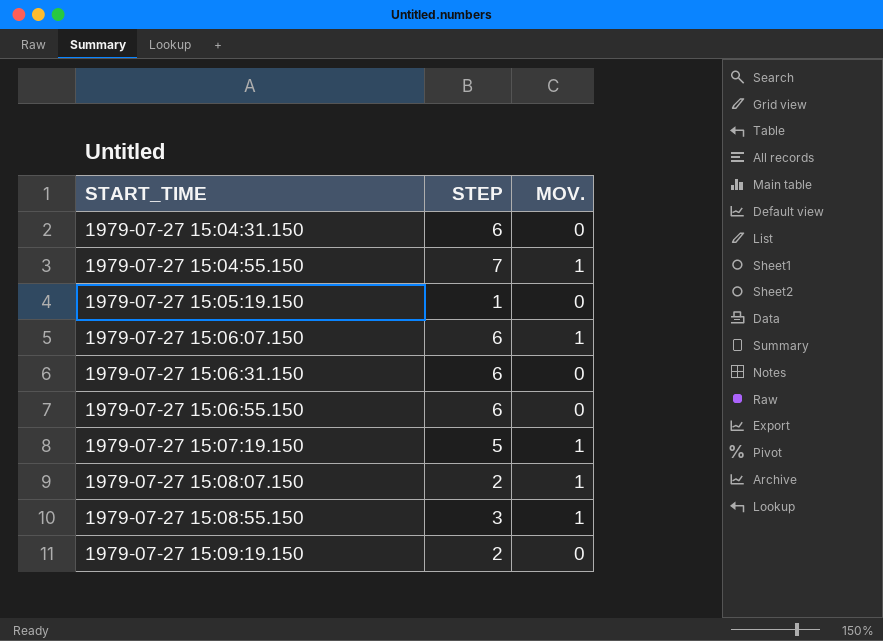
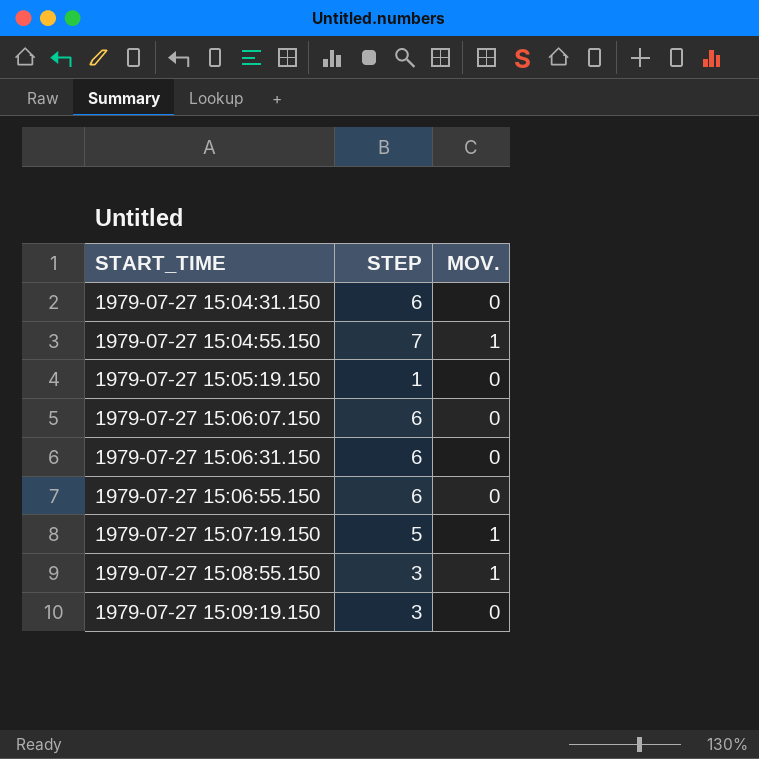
row 1979-07-27 15:08:07.150: 2 | 1 -> none
1979-07-27 15:06:07.150 | MOV.: 1 -> 0
1979-07-27 15:09:19.150 | STEP: 2 -> 3

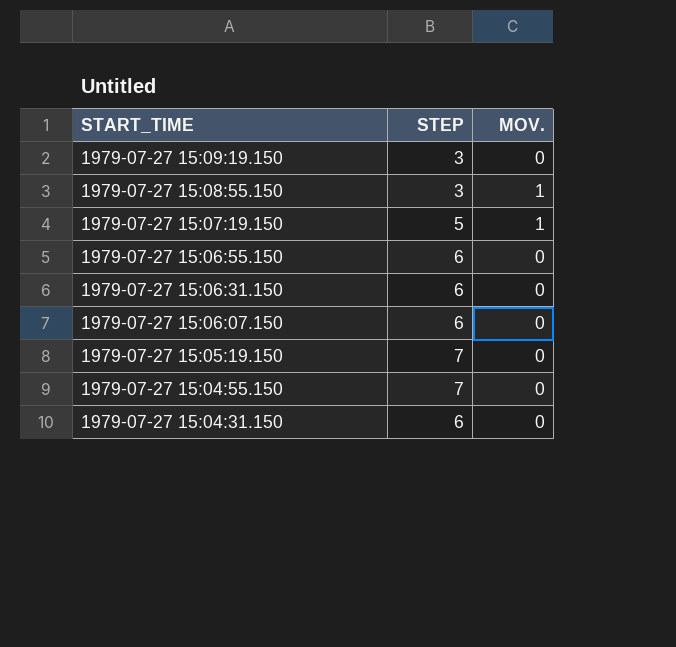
row order: START_TIME ascending -> START_TIME descending
1979-07-27 15:05:19.150 | STEP: 1 -> 7
1979-07-27 15:04:55.150 | MOV.: 1 -> 0

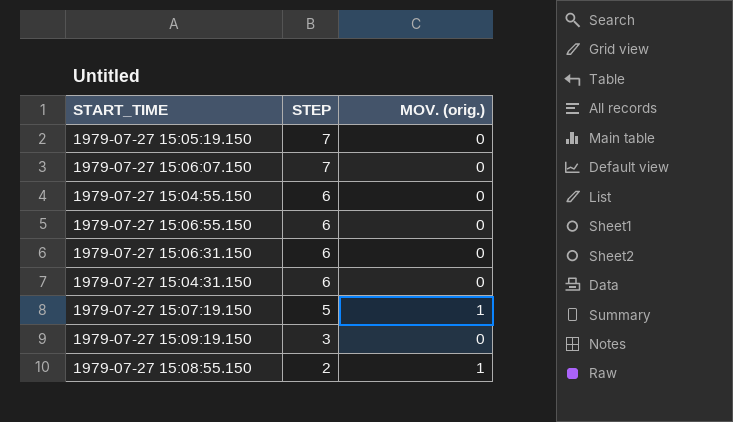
row order: START_TIME descending -> STEP descending
column name: MOV. -> MOV. (orig.)
1979-07-27 15:06:07.150 | STEP: 6 -> 7
1979-07-27 15:04:55.150 | STEP: 7 -> 6
1979-07-27 15:08:55.150 | STEP: 3 -> 2

